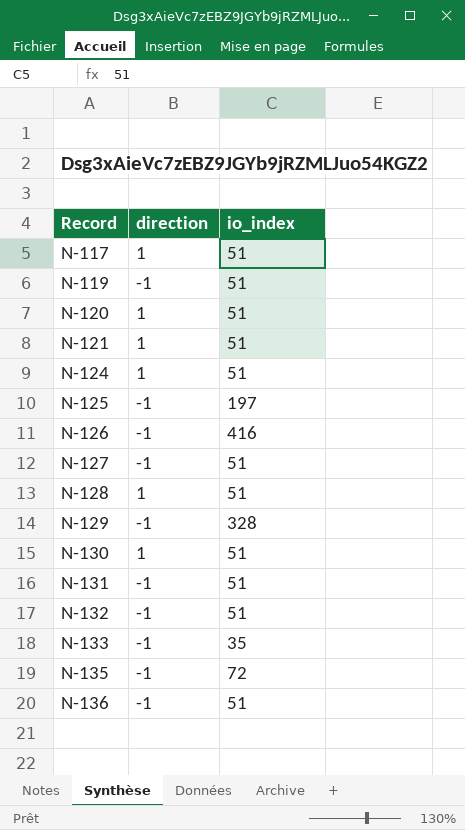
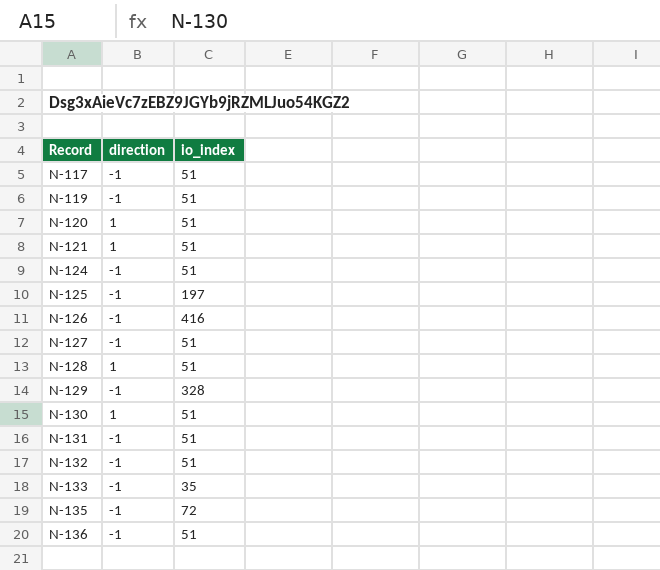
N-117 | direction: 1 -> -1
N-124 | direction: 1 -> -1

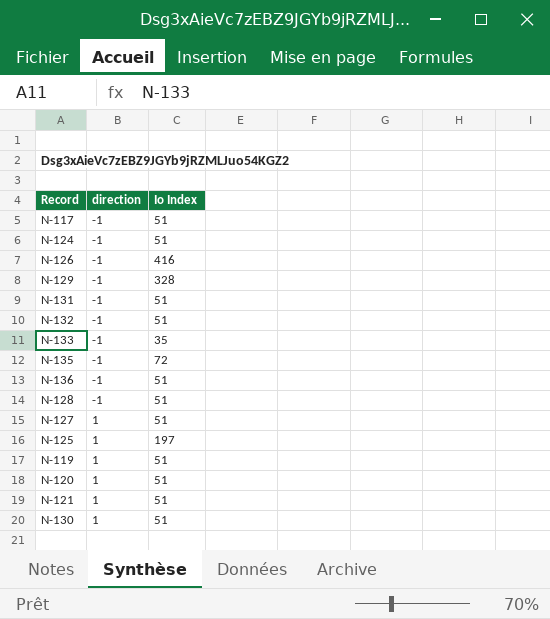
row order: Record ascending -> direction ascending
column name: io_index -> Io Index
N-128 | direction: 1 -> -1
N-127 | direction: -1 -> 1
N-125 | direction: -1 -> 1
N-119 | direction: -1 -> 1

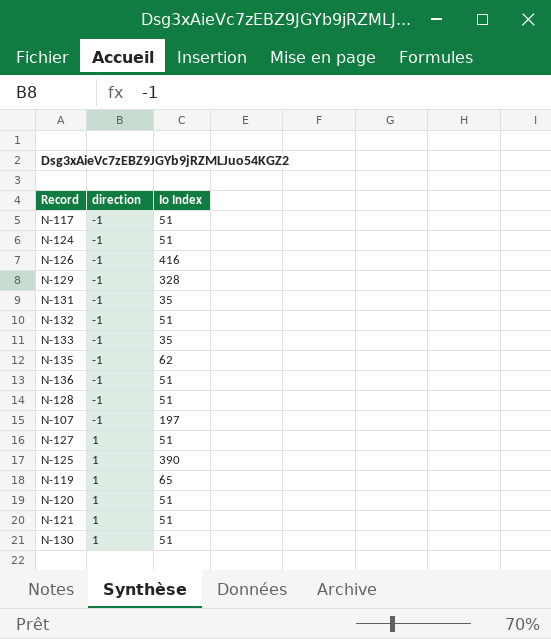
N-131 | Io Index: 51 -> 35
N-135 | Io Index: 72 -> 62
row N-107: none -> -1 | 197
N-125 | Io Index: 197 -> 390
N-119 | Io Index: 51 -> 65

